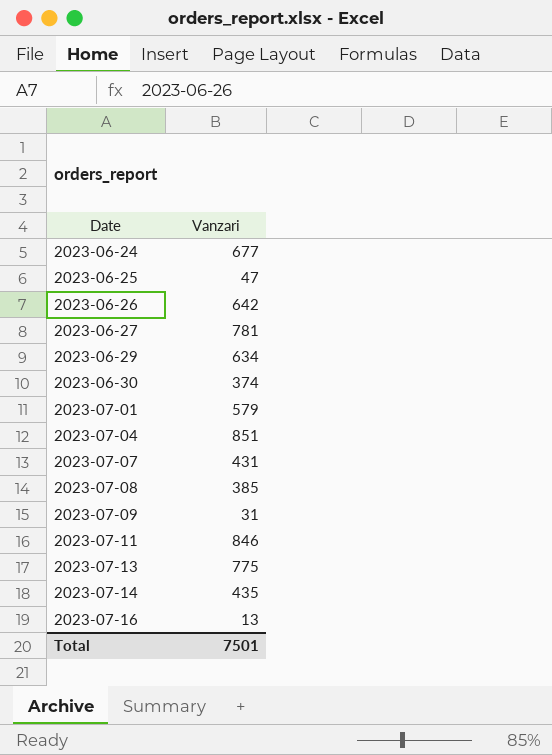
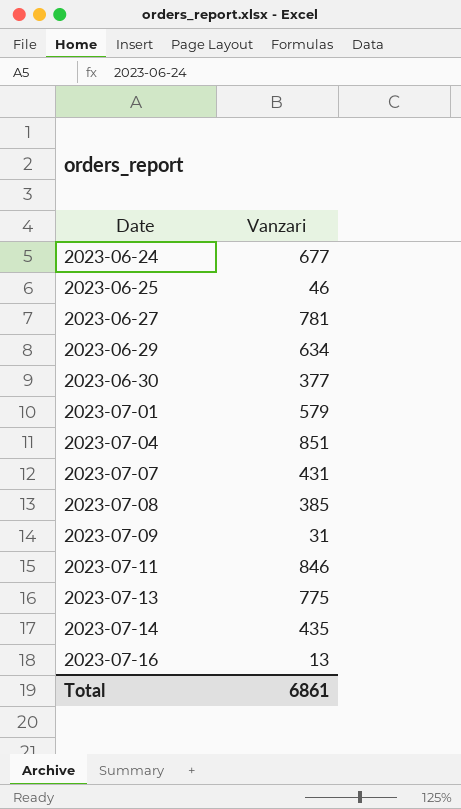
row 2023-06-26: 642 -> none
2023-06-25 | Vanzari: 47 -> 46
2023-06-30 | Vanzari: 374 -> 377
Total | Vanzari: 7501 -> 6861

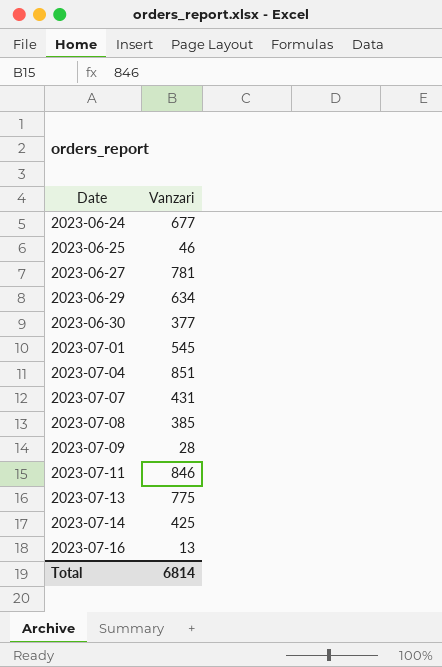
2023-07-01 | Vanzari: 579 -> 545
2023-07-09 | Vanzari: 31 -> 28
2023-07-14 | Vanzari: 435 -> 425
Total | Vanzari: 6861 -> 6814

